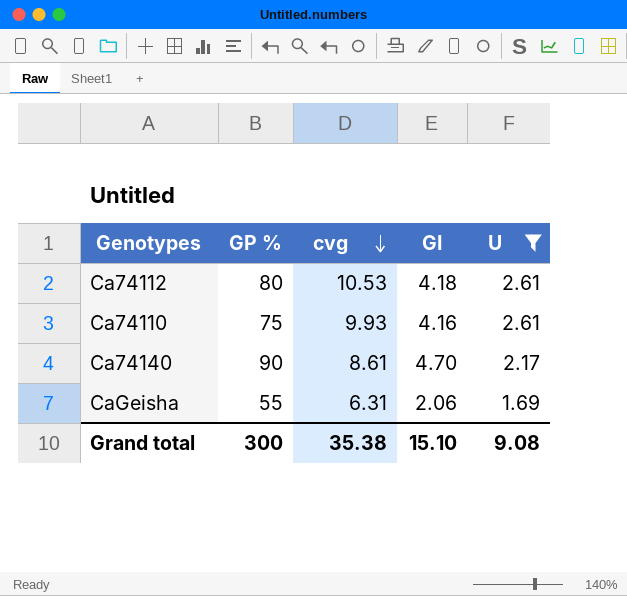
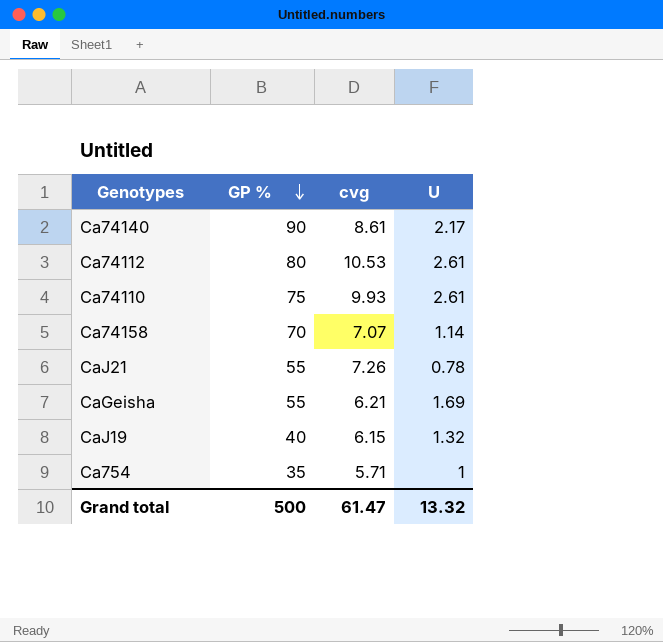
filter: U >= 1.69 -> none
row order: cvg descending -> GP % descending
column GI | position: 4 -> none
CaGeisha | cvg: 6.31 -> 6.21
Grand total | GP %: 300 -> 500
Grand total | cvg: 35.38 -> 61.47
Grand total | U: 9.08 -> 13.32

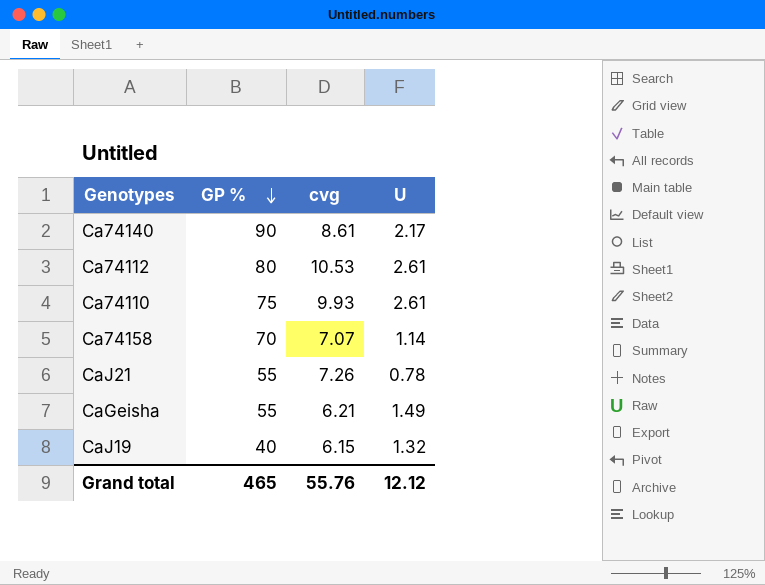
row Ca754: 35 | 5.71 | 1 -> none
CaGeisha | U: 1.69 -> 1.49
Grand total | GP %: 500 -> 465
Grand total | cvg: 61.47 -> 55.76
Grand total | U: 13.32 -> 12.12

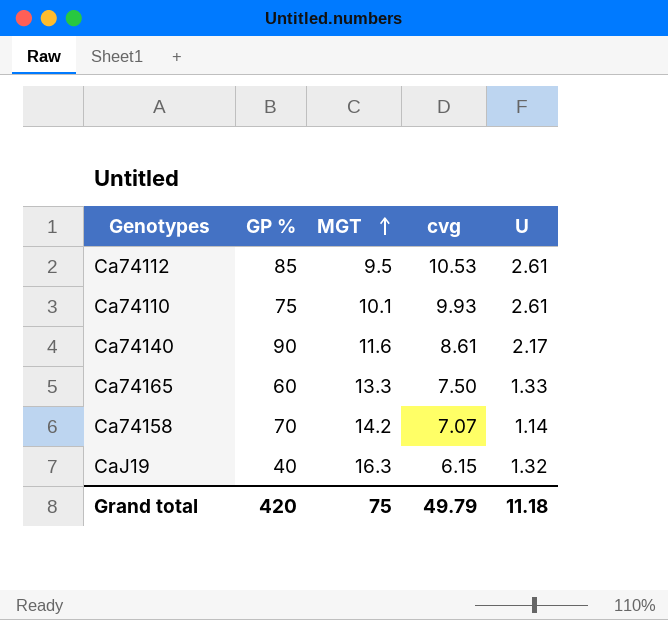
row order: GP % descending -> MGT ascending
column MGT | position: none -> 3
row CaJ21: 55 | 7.26 | 0.78 -> none
row CaGeisha: 55 | 6.21 | 1.49 -> none
Ca74112 | GP %: 80 -> 85
row Ca74165: none -> 60 | 13.3 | 7.50 | 1.33
Grand total | GP %: 465 -> 420
Grand total | cvg: 55.76 -> 49.79
Grand total | U: 12.12 -> 11.18

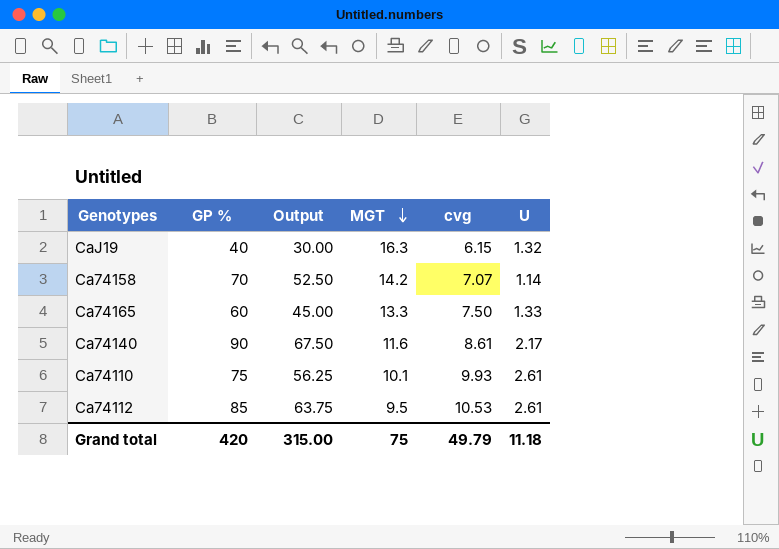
row order: MGT ascending -> MGT descending
column Output | formula: none -> [GP %] * 0.75

